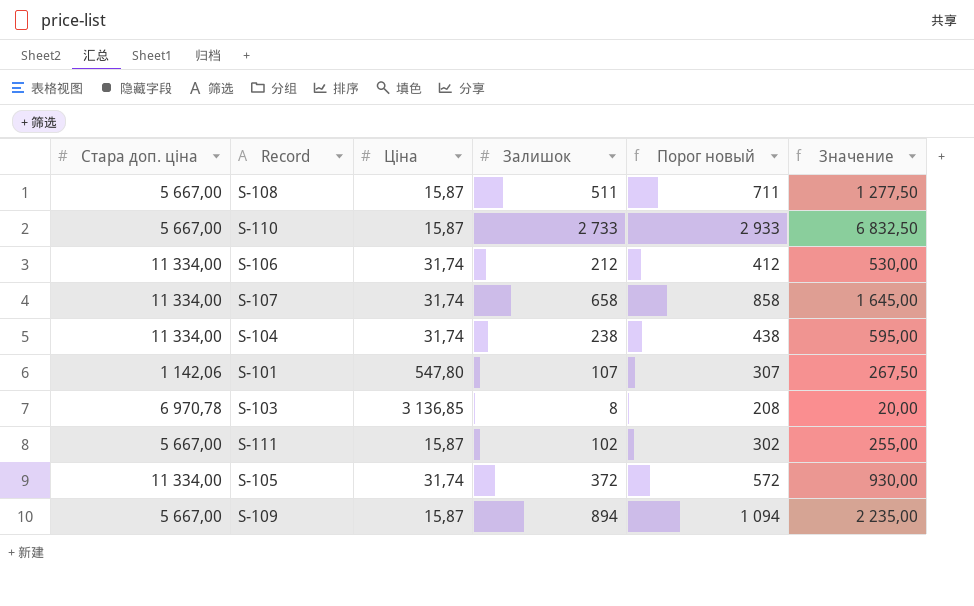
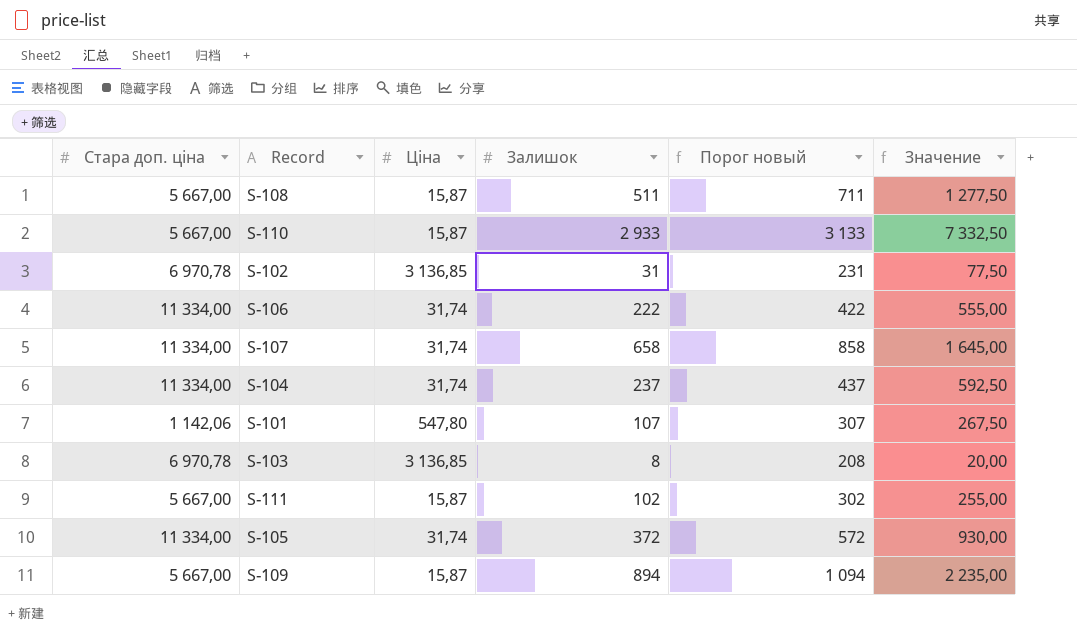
S-110 | Залишок: 2 733 -> 2 933
S-110 | Порог новый: 2 933 -> 3 133
S-110 | Значение: 6 832,50 -> 7 332,50
row S-102: none -> 6 970,78 | 3 136,85 | 31 | 231 | 77,50
S-106 | Залишок: 212 -> 222
S-106 | Порог новый: 412 -> 422
S-106 | Значение: 530,00 -> 555,00
S-104 | Залишок: 238 -> 237
S-104 | Порог новый: 438 -> 437
S-104 | Значение: 595,00 -> 592,50

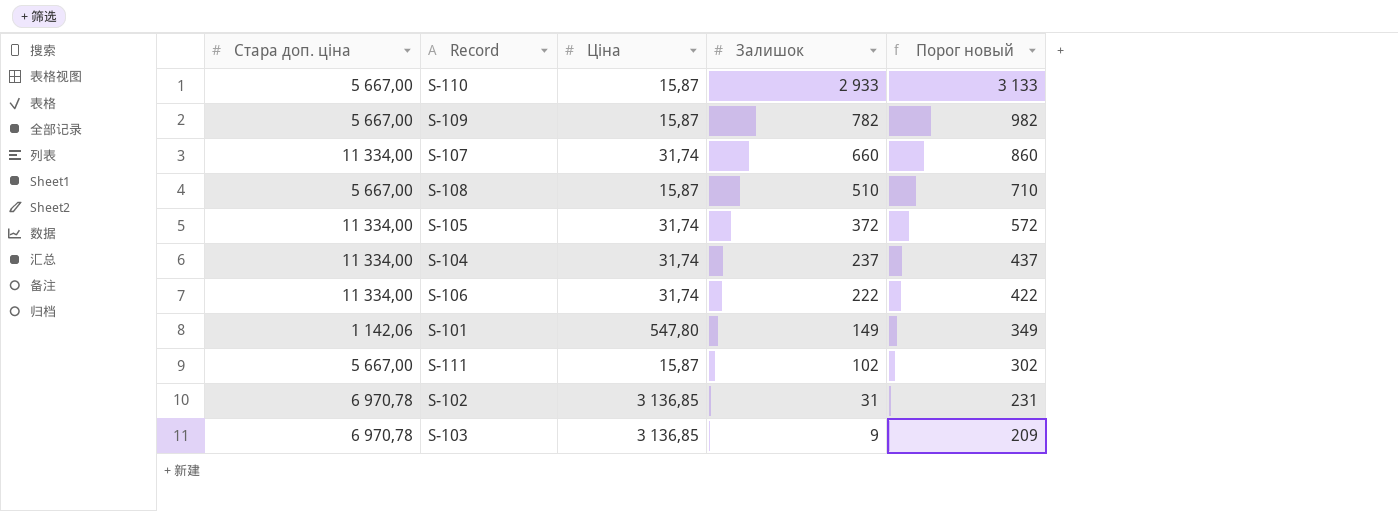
row order: none -> Залишок descending
column Значение | formula: [Залишок] * 2,5 -> none
S-109 | Залишок: 894 -> 782
S-109 | Порог новый: 1 094 -> 982
S-107 | Залишок: 658 -> 660
S-107 | Порог новый: 858 -> 860
S-108 | Залишок: 511 -> 510
S-108 | Порог новый: 711 -> 710
S-101 | Залишок: 107 -> 149
S-101 | Порог новый: 307 -> 349
S-103 | Залишок: 8 -> 9
S-103 | Порог новый: 208 -> 209

